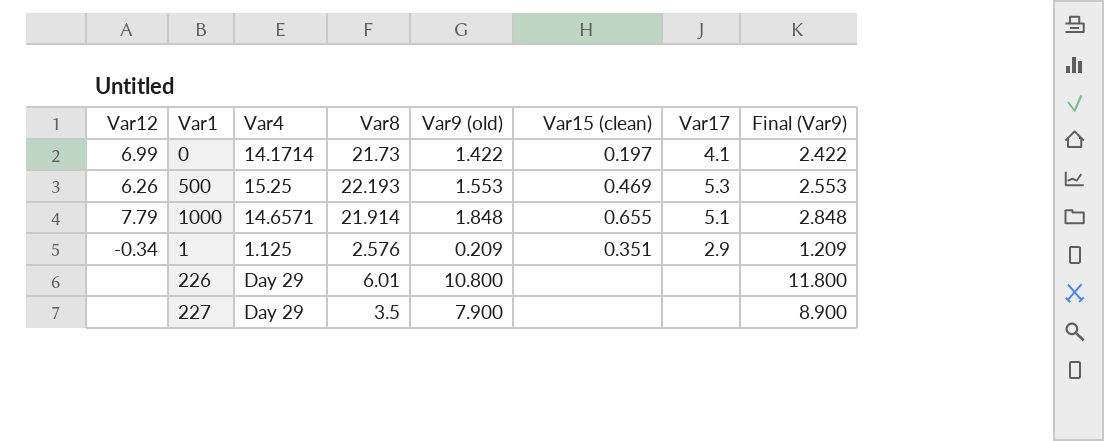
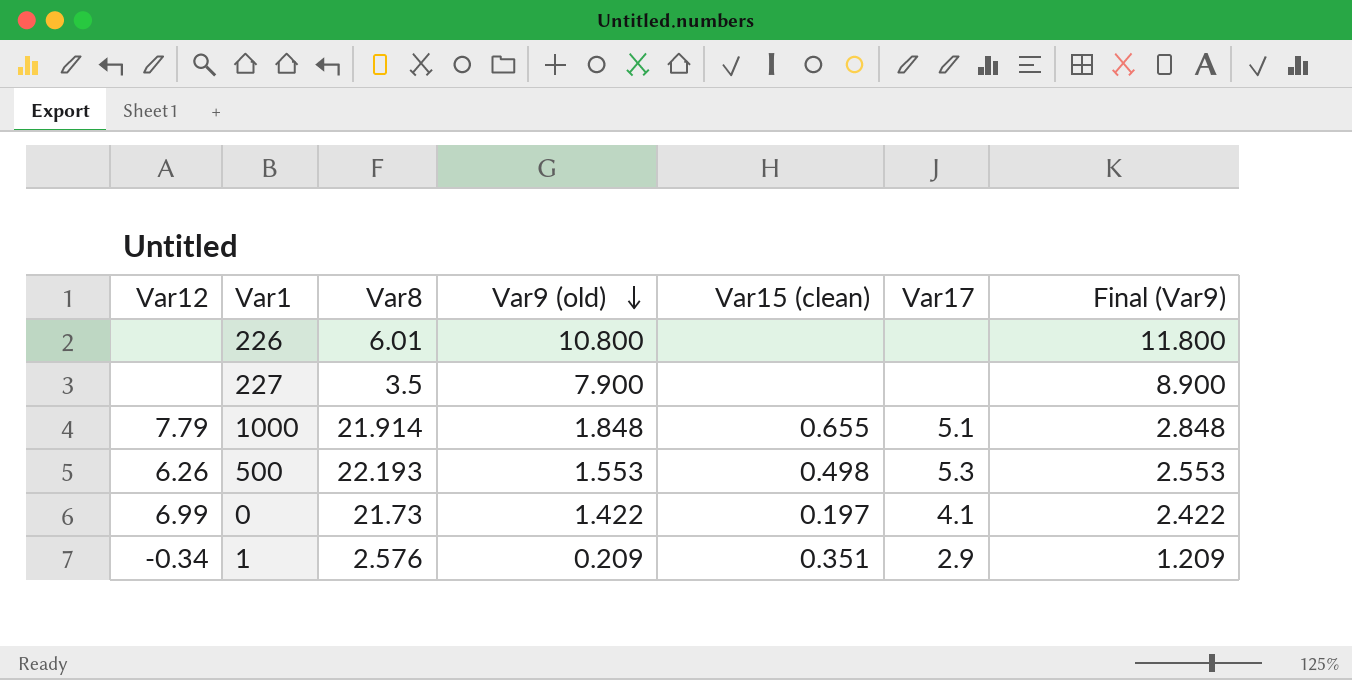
row order: none -> Var9 (old) descending
column Var4 | position: 3 -> none
500 | Var15 (clean): 0.469 -> 0.498

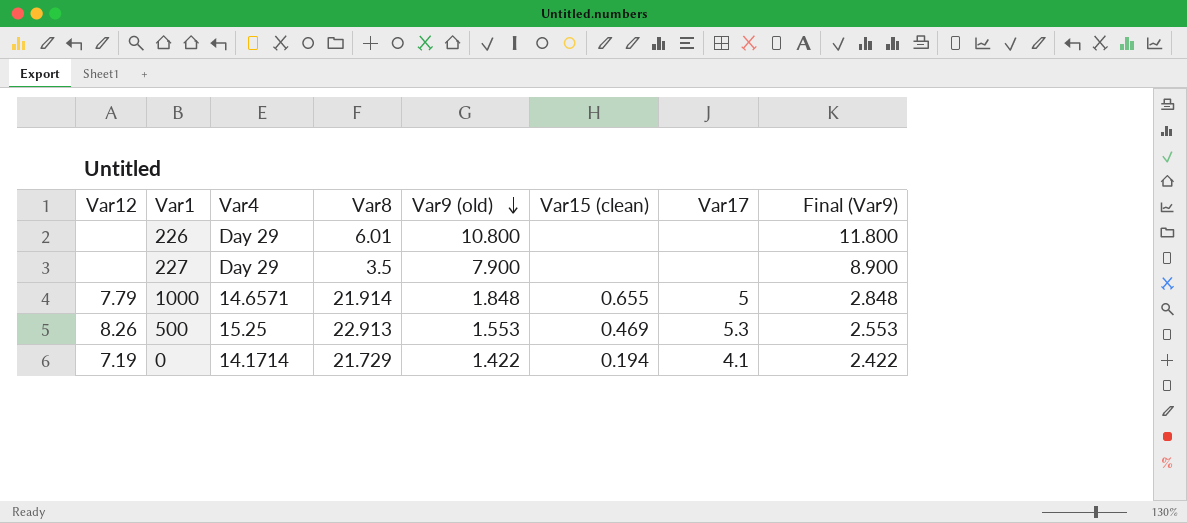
column Var4 | position: none -> 3
row 1: -0.34 | 2.576 | 0.209 | 0.351 | 2.9 | 1.209 -> none
1000 | Var17: 5.1 -> 5
500 | Var12: 6.26 -> 8.26
500 | Var8: 22.193 -> 22.913
500 | Var15 (clean): 0.498 -> 0.469
0 | Var12: 6.99 -> 7.19
0 | Var8: 21.73 -> 21.729
0 | Var15 (clean): 0.197 -> 0.194

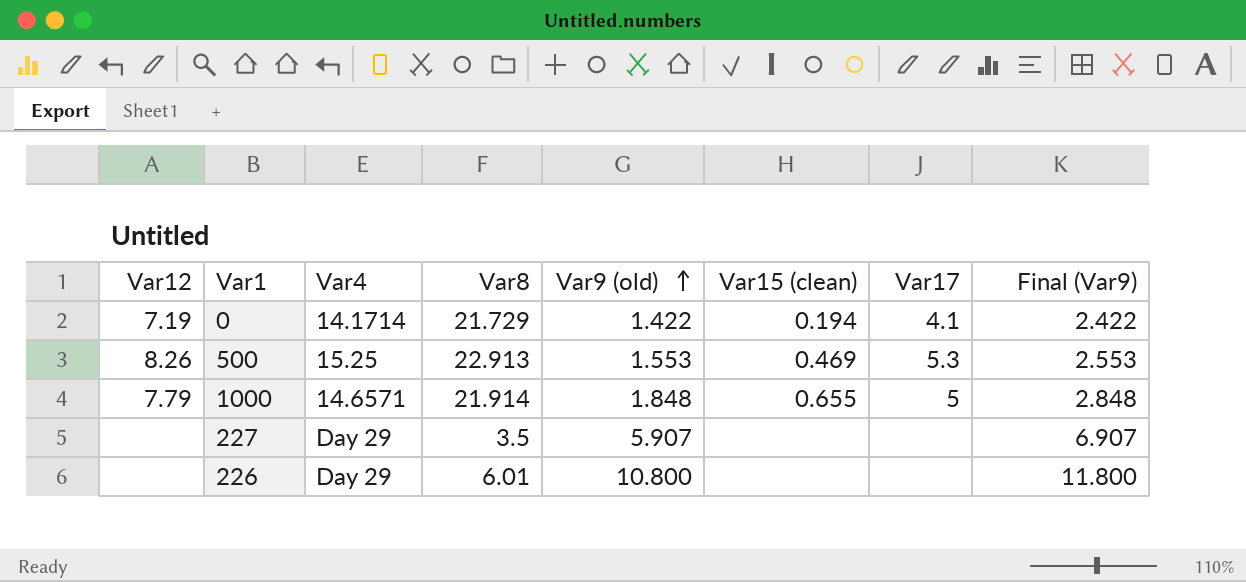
row order: Var9 (old) descending -> Var9 (old) ascending
227 | Var9 (old): 7.900 -> 5.907
227 | Final (Var9): 8.900 -> 6.907

